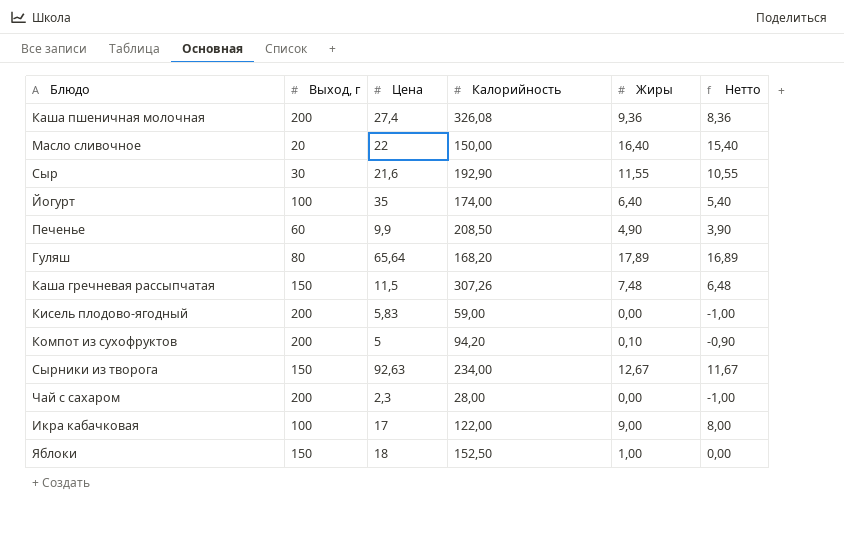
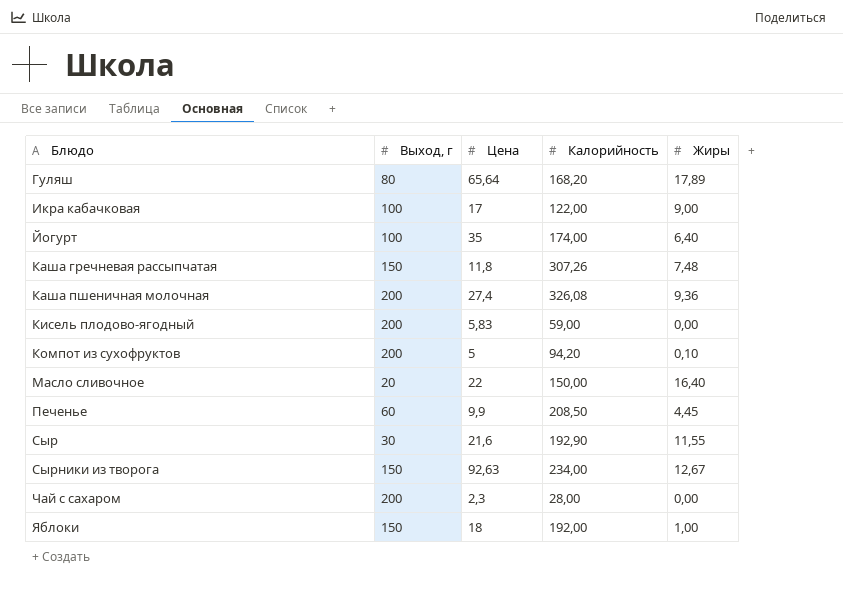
row order: none -> Блюдо ascending
column Нетто | formula: [Жиры] - 1 -> none
Каша гречневая рассыпчатая | Цена: 11,5 -> 11,8
Печенье | Жиры: 4,90 -> 4,45
Яблоки | Калорийность: 152,50 -> 192,00

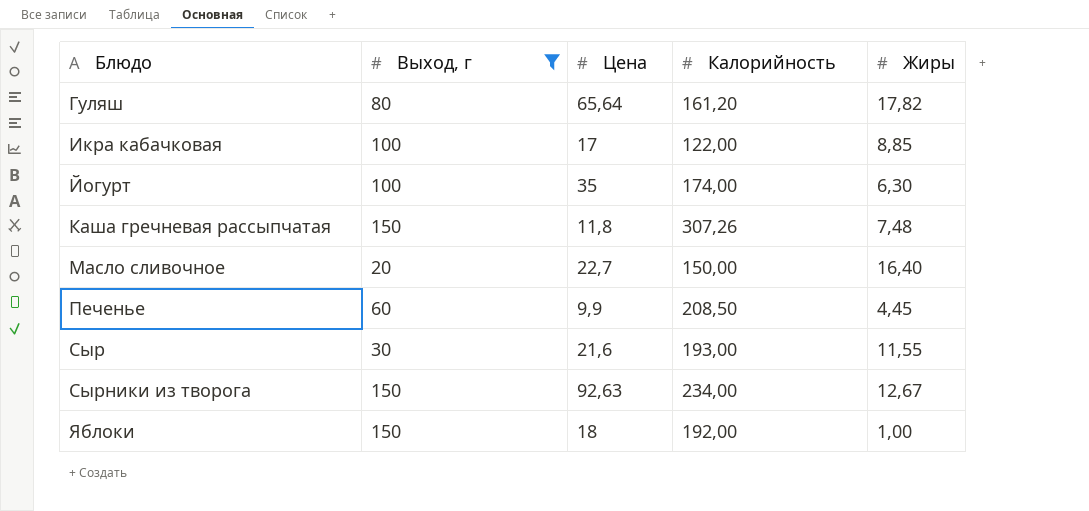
filter: none -> Выход, г != 200
Гуляш | Калорийность: 168,20 -> 161,20
Гуляш | Жиры: 17,89 -> 17,82
Икра кабачковая | Жиры: 9,00 -> 8,85
Йогурт | Жиры: 6,40 -> 6,30
Масло сливочное | Цена: 22 -> 22,7
Сыр | Калорийность: 192,90 -> 193,00

